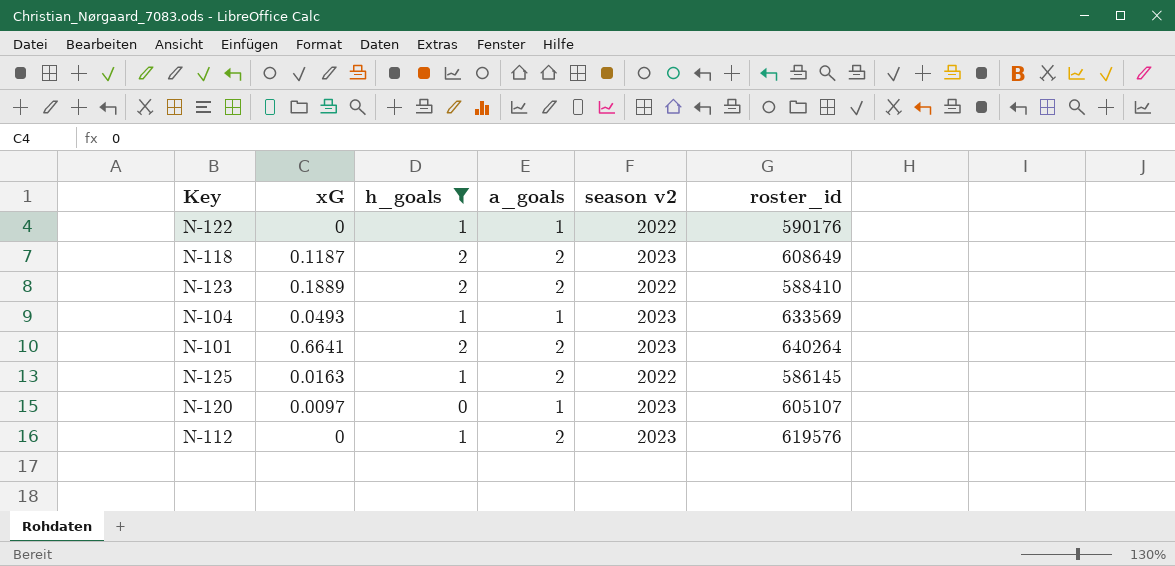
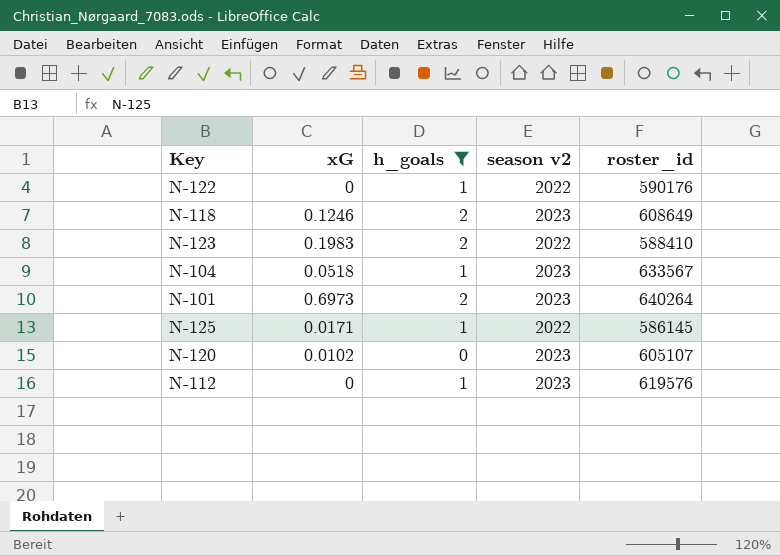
column a_goals | position: 4 -> none
N-118 | xG: 0.1187 -> 0.1246
N-123 | xG: 0.1889 -> 0.1983
N-104 | xG: 0.0493 -> 0.0518
N-104 | roster_id: 633569 -> 633567
N-101 | xG: 0.6641 -> 0.6973
N-125 | xG: 0.0163 -> 0.0171
N-120 | xG: 0.0097 -> 0.0102

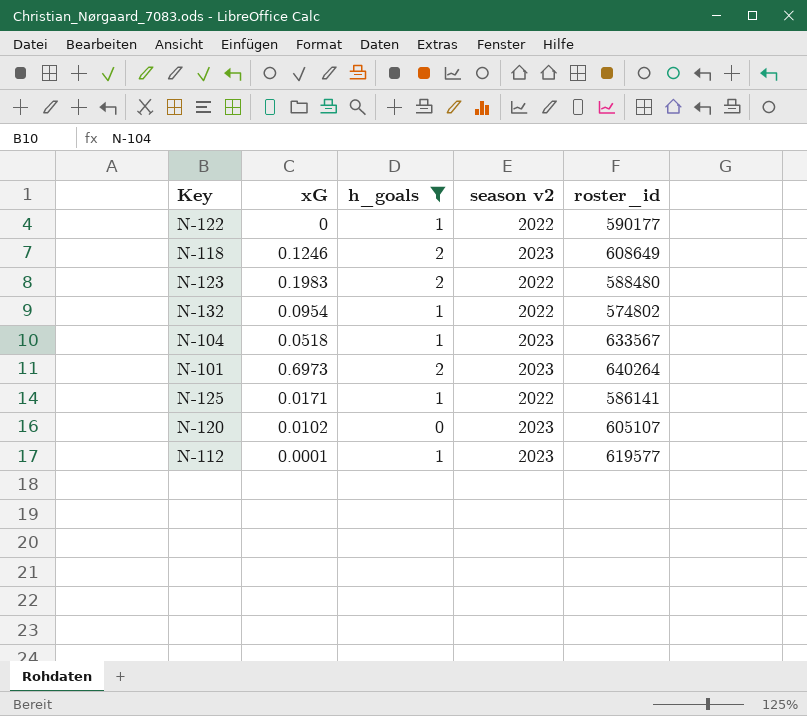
N-122 | roster_id: 590176 -> 590177
N-123 | roster_id: 588410 -> 588480
row N-132: none -> 0.0954 | 1 | 2022 | 574802
N-125 | roster_id: 586145 -> 586141
N-112 | xG: 0 -> 0.0001
N-112 | roster_id: 619576 -> 619577

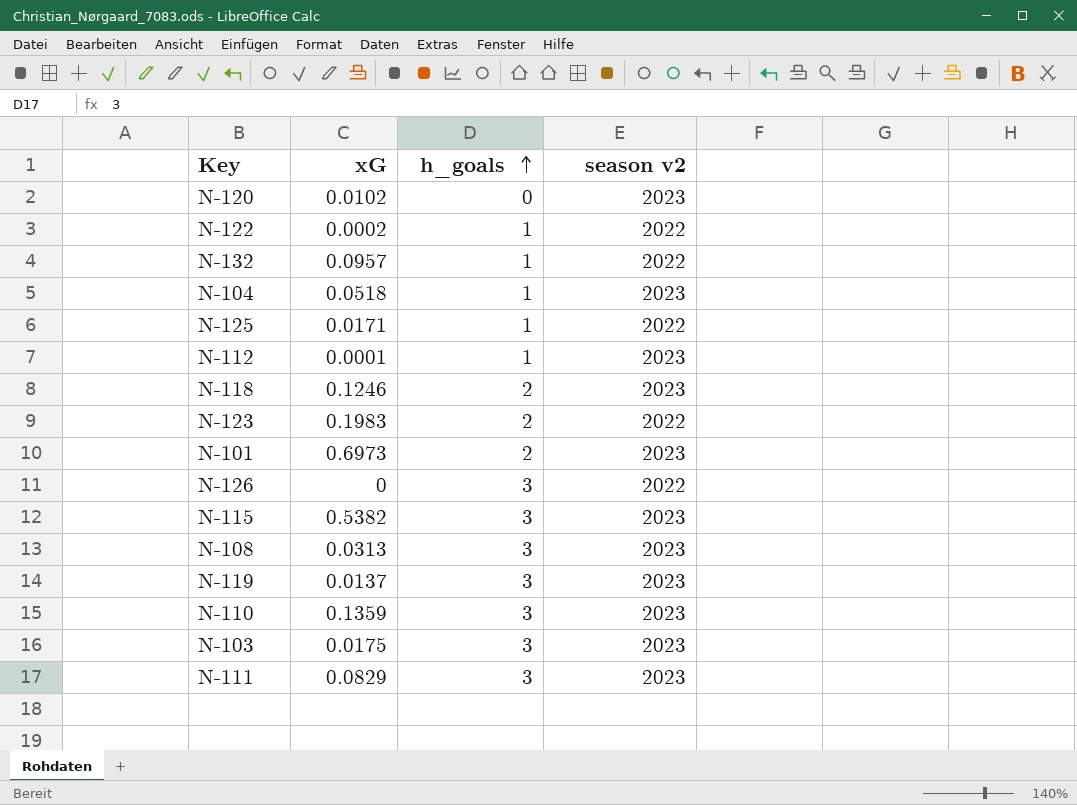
filter: h_goals != 3 -> none
row order: none -> h_goals ascending
column roster_id | position: 5 -> none
N-122 | xG: 0 -> 0.0002
N-132 | xG: 0.0954 -> 0.0957

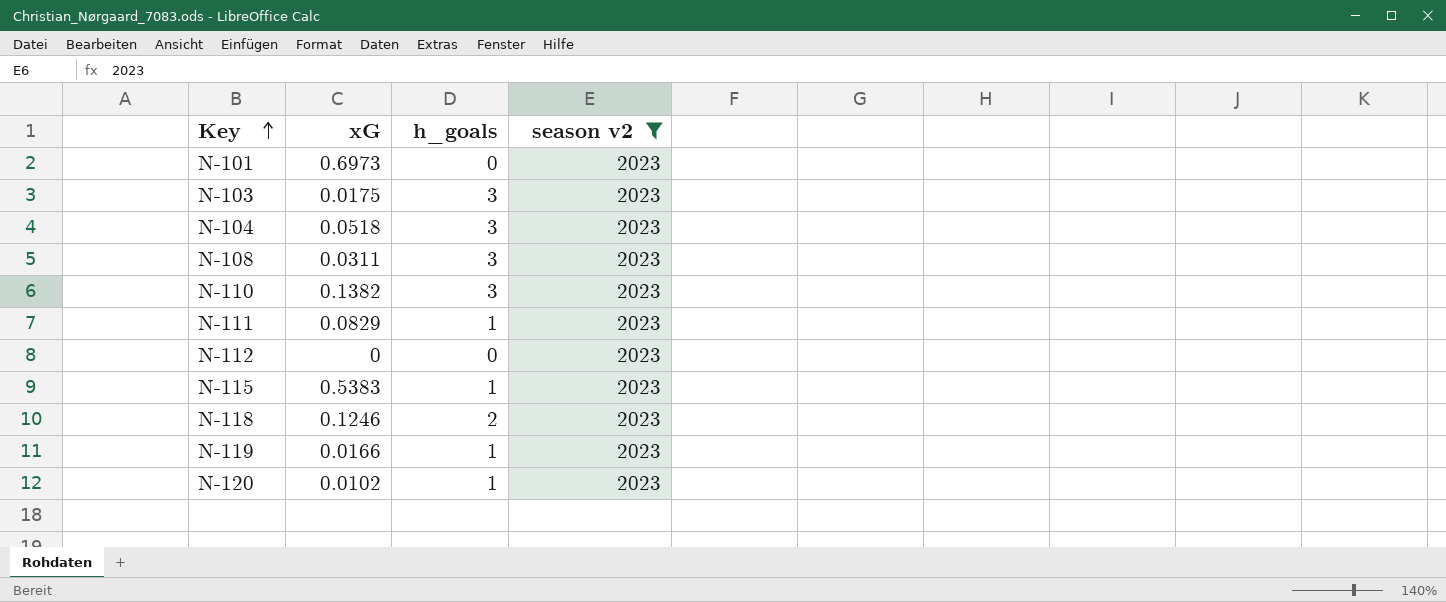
filter: none -> season v2 = 2023
row order: h_goals ascending -> Key ascending
N-101 | h_goals: 2 -> 0
N-104 | h_goals: 1 -> 3
N-108 | xG: 0.0313 -> 0.0311
N-110 | xG: 0.1359 -> 0.1382
N-111 | h_goals: 3 -> 1
N-112 | xG: 0.0001 -> 0
N-112 | h_goals: 1 -> 0
N-115 | xG: 0.5382 -> 0.5383
N-115 | h_goals: 3 -> 1
N-119 | xG: 0.0137 -> 0.0166
N-119 | h_goals: 3 -> 1
N-120 | h_goals: 0 -> 1

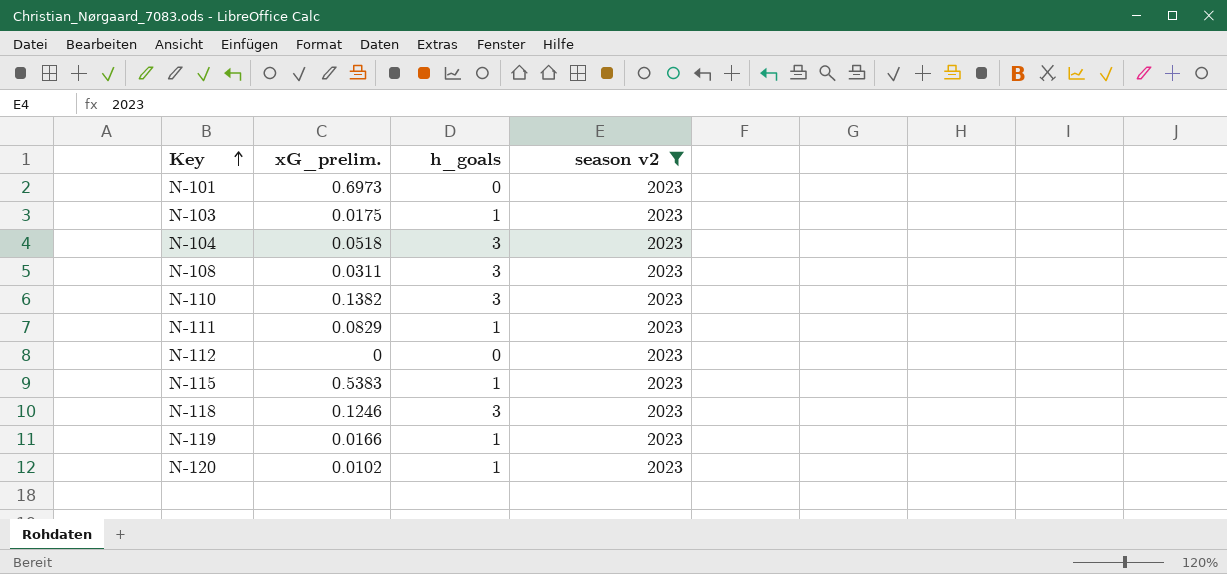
column name: xG -> xG_prelim.
N-103 | h_goals: 3 -> 1
N-118 | h_goals: 2 -> 3

